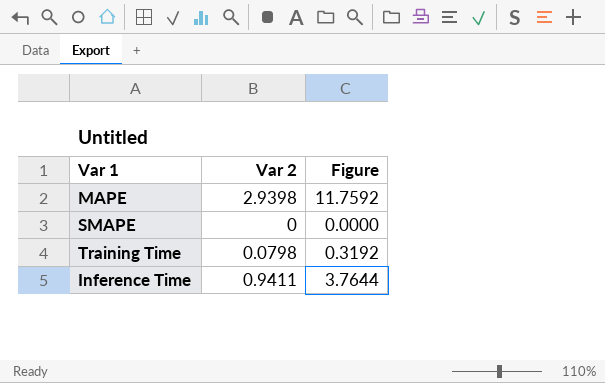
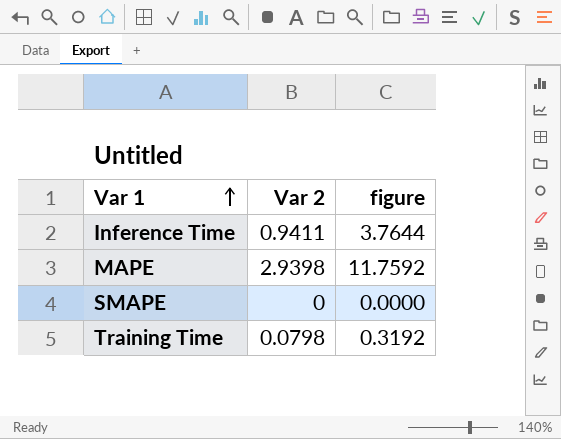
row order: none -> Var 1 ascending
column name: Figure -> figure

